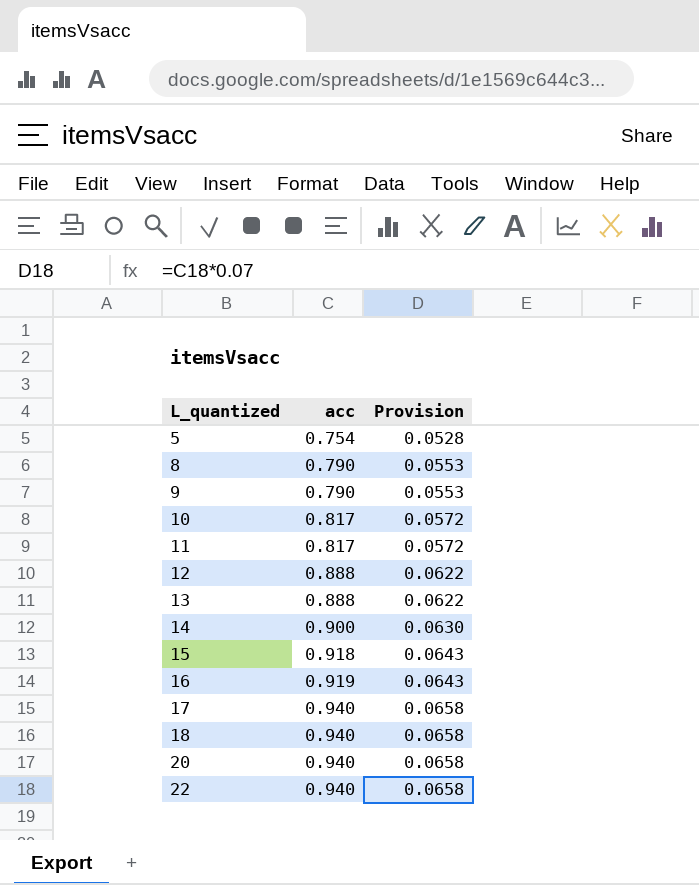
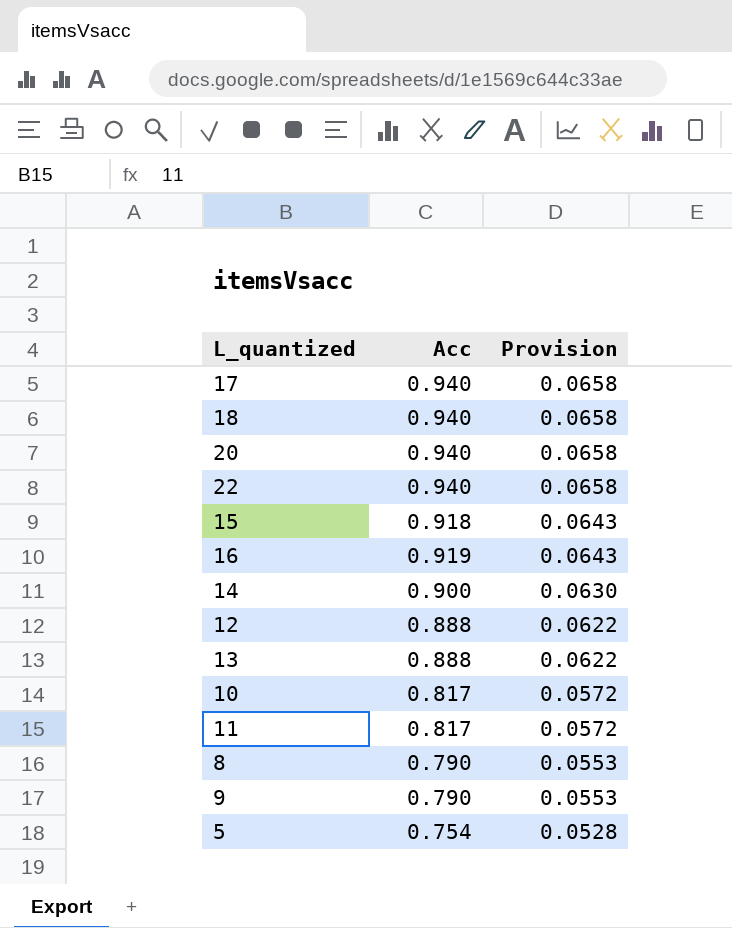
row order: L_quantized ascending -> Provision descending
column name: acc -> Acc

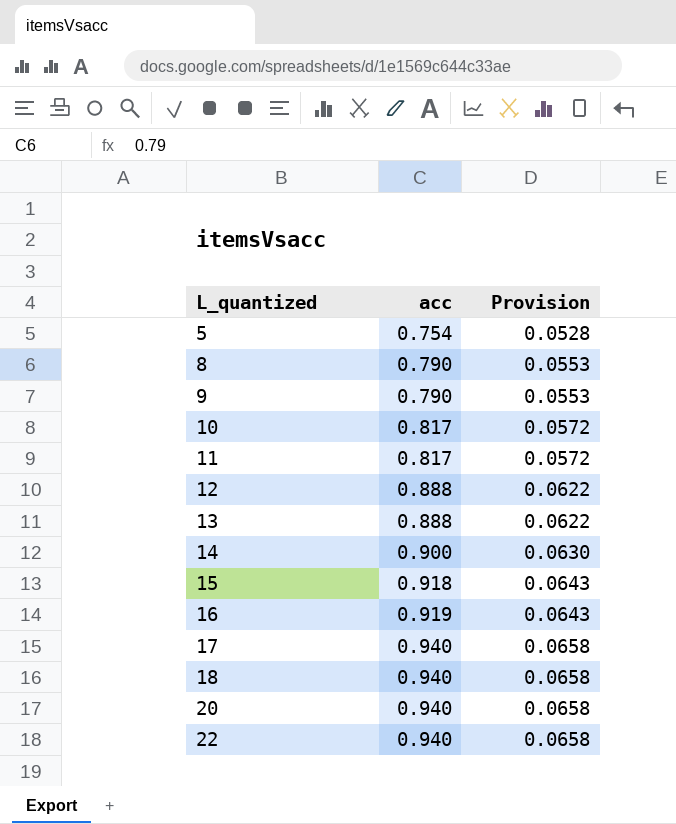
row order: Provision descending -> L_quantized ascending
column name: Acc -> acc

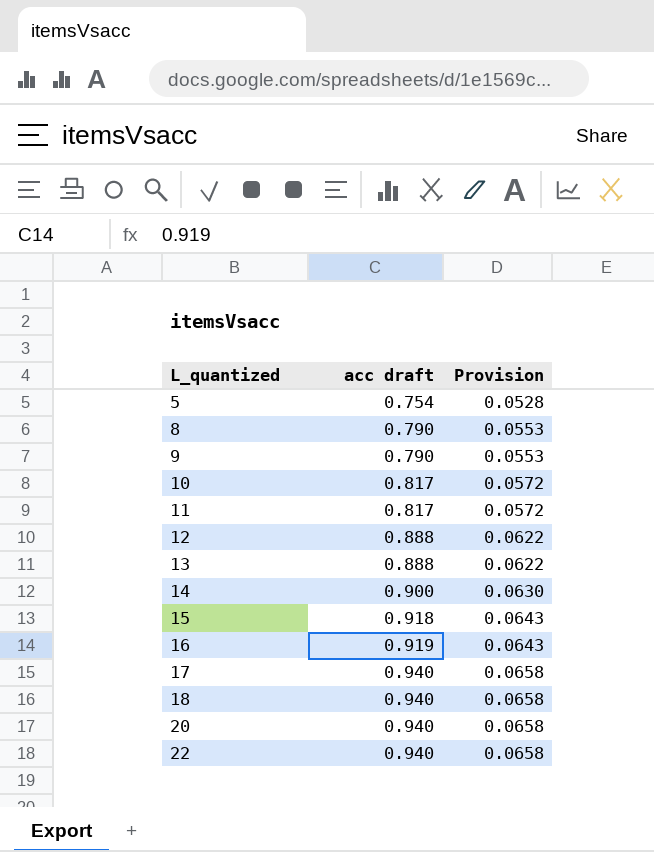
column name: acc -> acc draft

